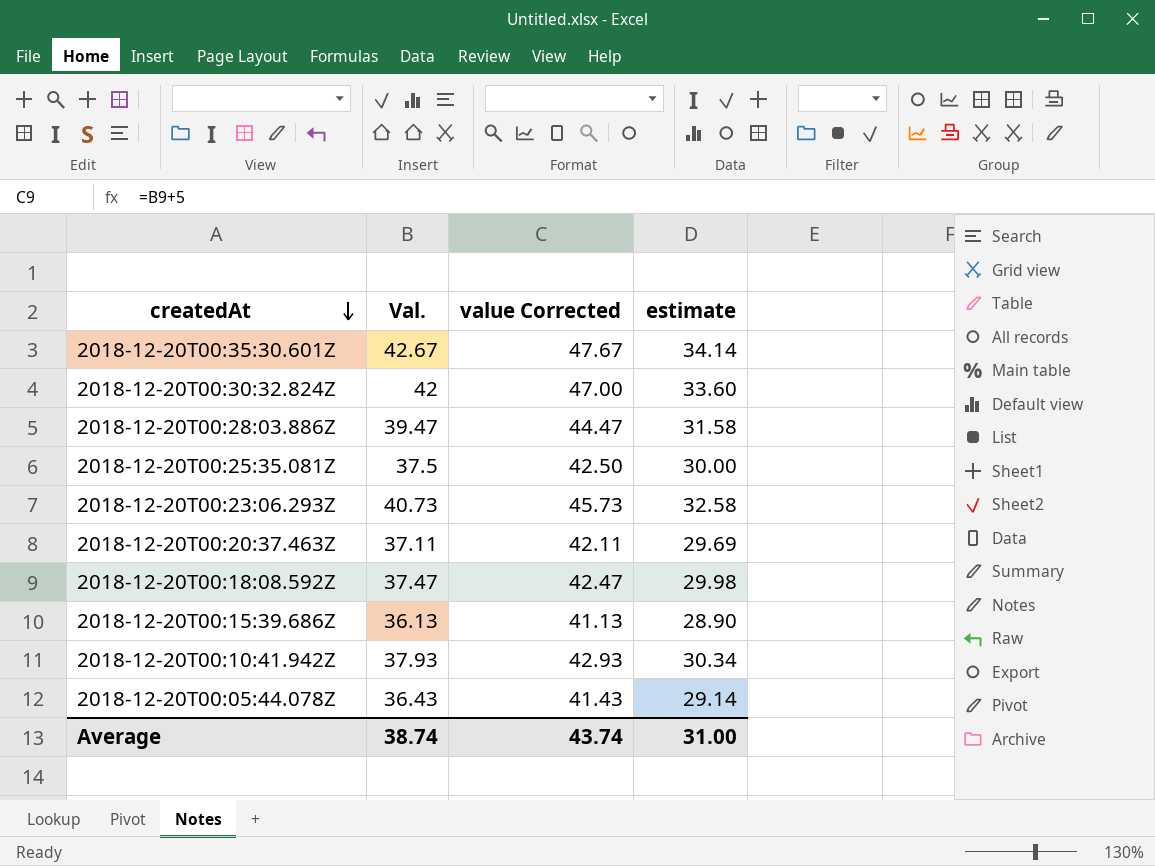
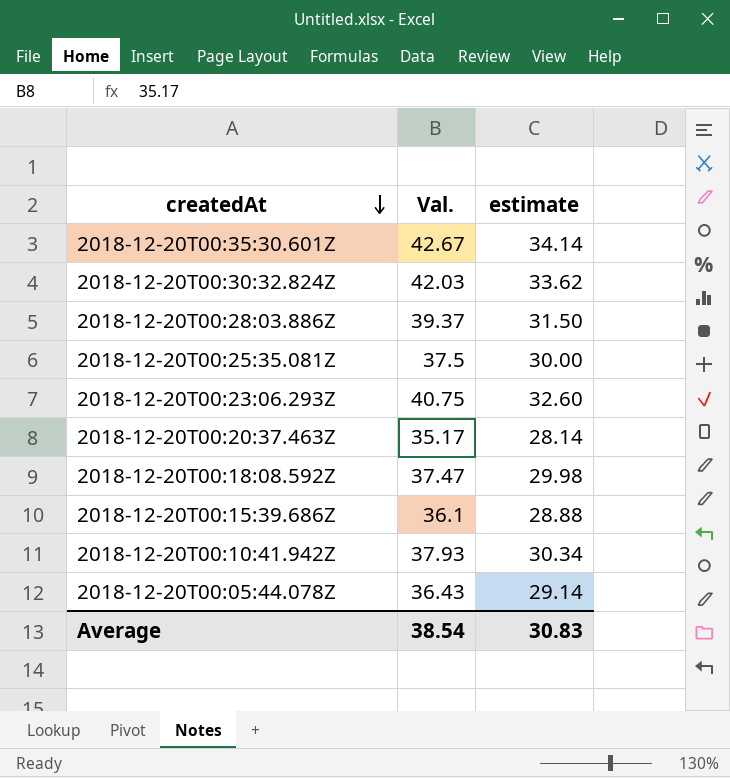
column value Corrected | formula: [Val.] + 5 -> none
2018-12-20T00:30:32.824Z | Val.: 42 -> 42.03
2018-12-20T00:30:32.824Z | estimate: 33.60 -> 33.62
2018-12-20T00:28:03.886Z | Val.: 39.47 -> 39.37
2018-12-20T00:28:03.886Z | estimate: 31.58 -> 31.50
2018-12-20T00:23:06.293Z | Val.: 40.73 -> 40.75
2018-12-20T00:23:06.293Z | estimate: 32.58 -> 32.60
2018-12-20T00:20:37.463Z | Val.: 37.11 -> 35.17
2018-12-20T00:20:37.463Z | estimate: 29.69 -> 28.14
2018-12-20T00:15:39.686Z | Val.: 36.13 -> 36.1
2018-12-20T00:15:39.686Z | estimate: 28.90 -> 28.88
Average | Val.: 38.74 -> 38.54
Average | estimate: 31.00 -> 30.83

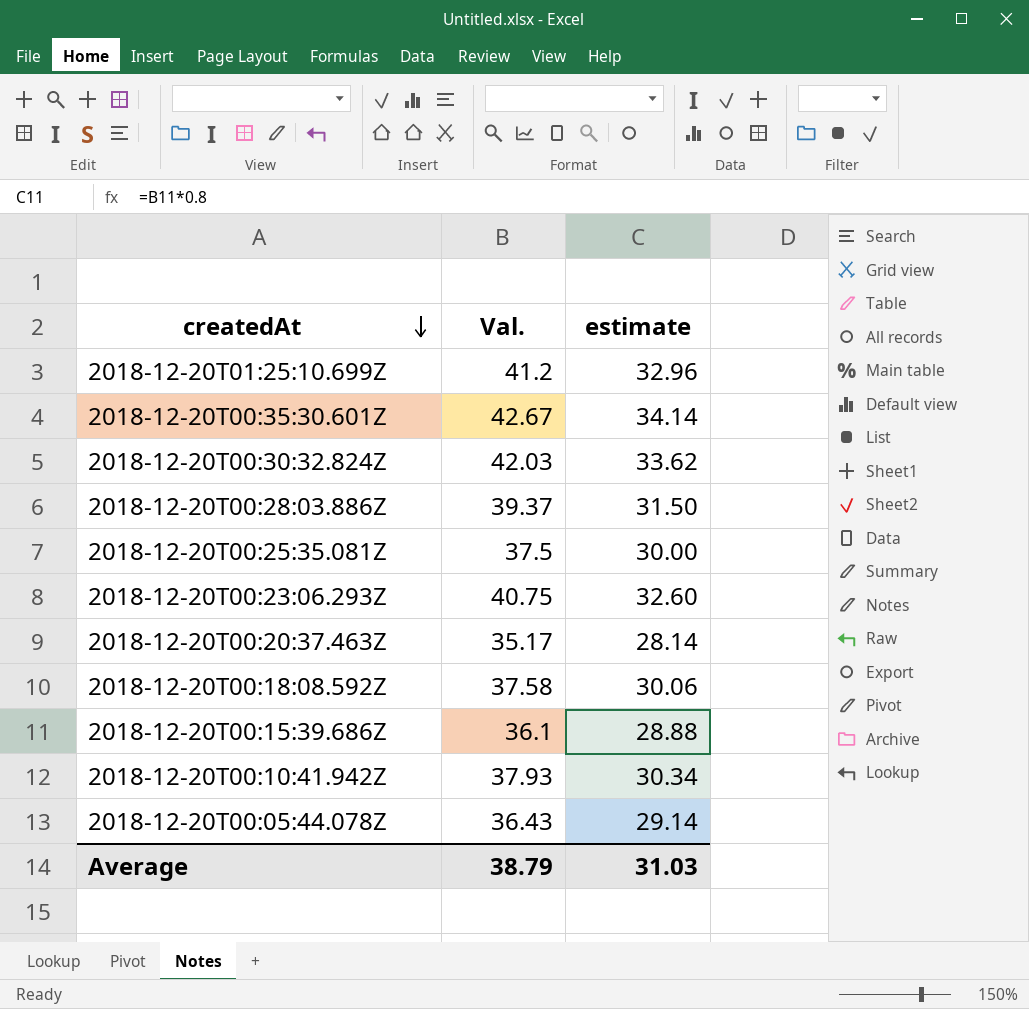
row 2018-12-20T01:25:10.699Z: none -> 41.2 | 32.96
2018-12-20T00:18:08.592Z | Val.: 37.47 -> 37.58
2018-12-20T00:18:08.592Z | estimate: 29.98 -> 30.06
Average | Val.: 38.54 -> 38.79
Average | estimate: 30.83 -> 31.03

